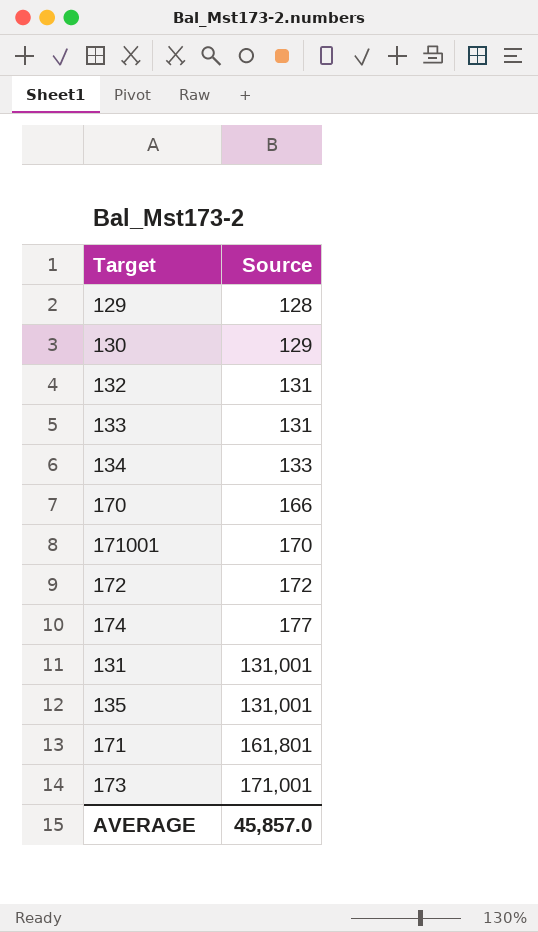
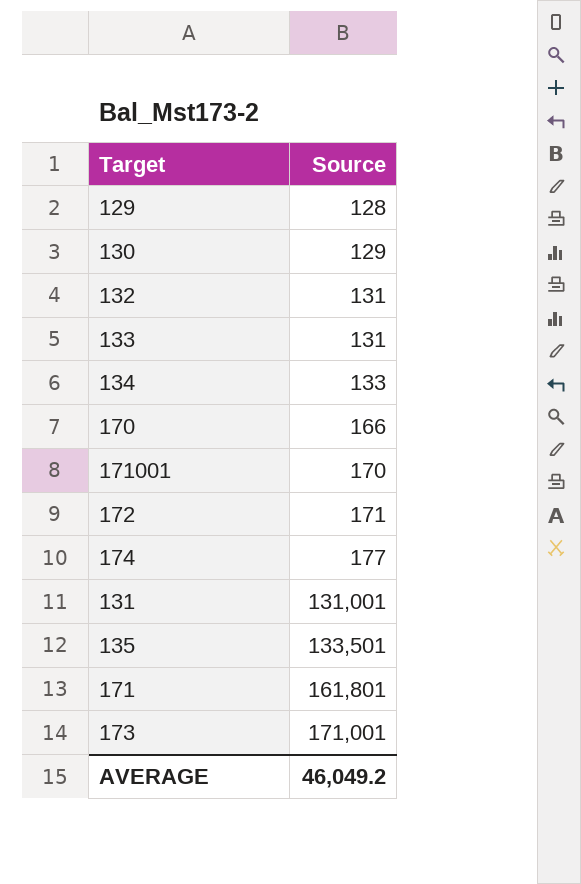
172 | Source: 172 -> 171
135 | Source: 131,001 -> 133,501
AVERAGE | Source: 45,857.0 -> 46,049.2

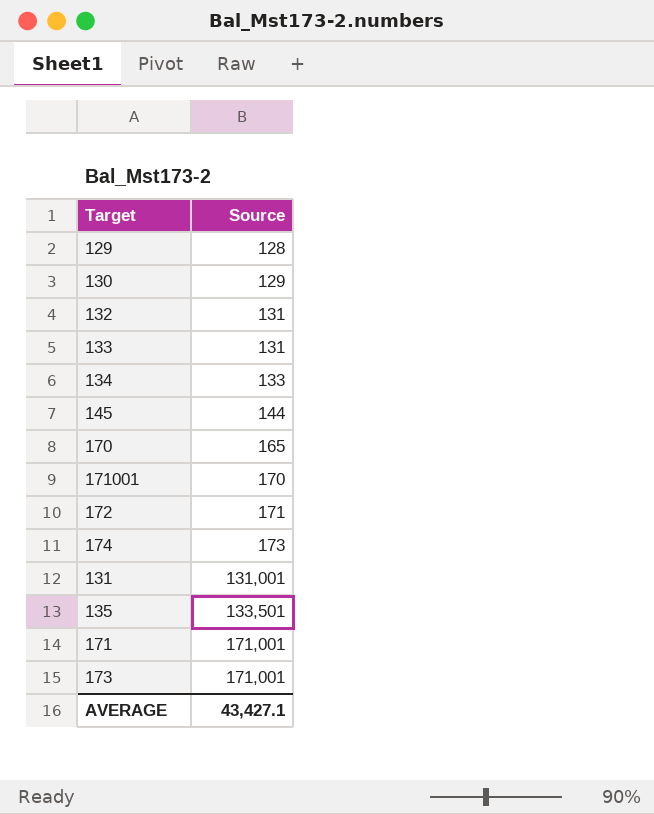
row 145: none -> 144
170 | Source: 166 -> 165
174 | Source: 177 -> 173
171 | Source: 161,801 -> 171,001
AVERAGE | Source: 46,049.2 -> 43,427.1

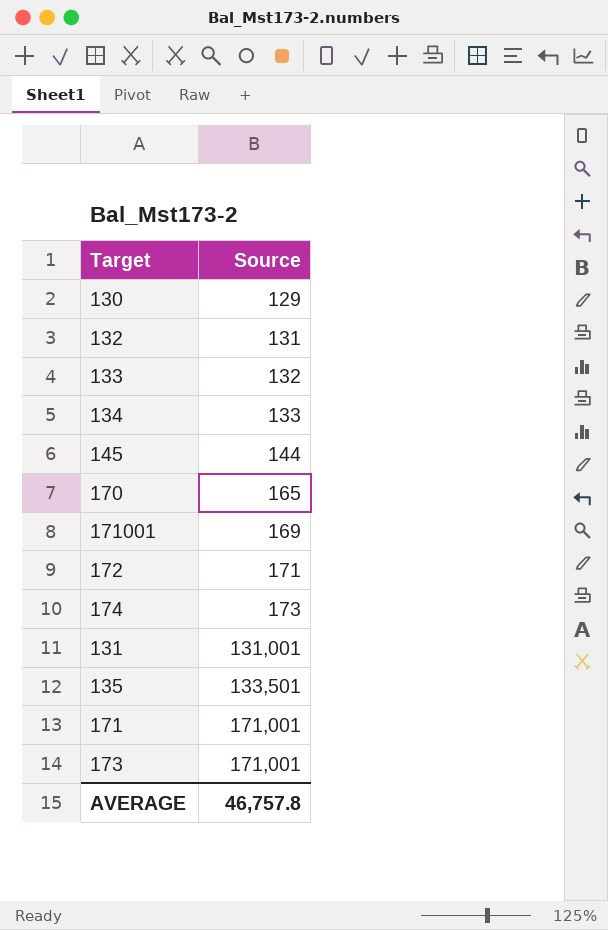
row 129: 128 -> none
133 | Source: 131 -> 132
171001 | Source: 170 -> 169
AVERAGE | Source: 43,427.1 -> 46,757.8

